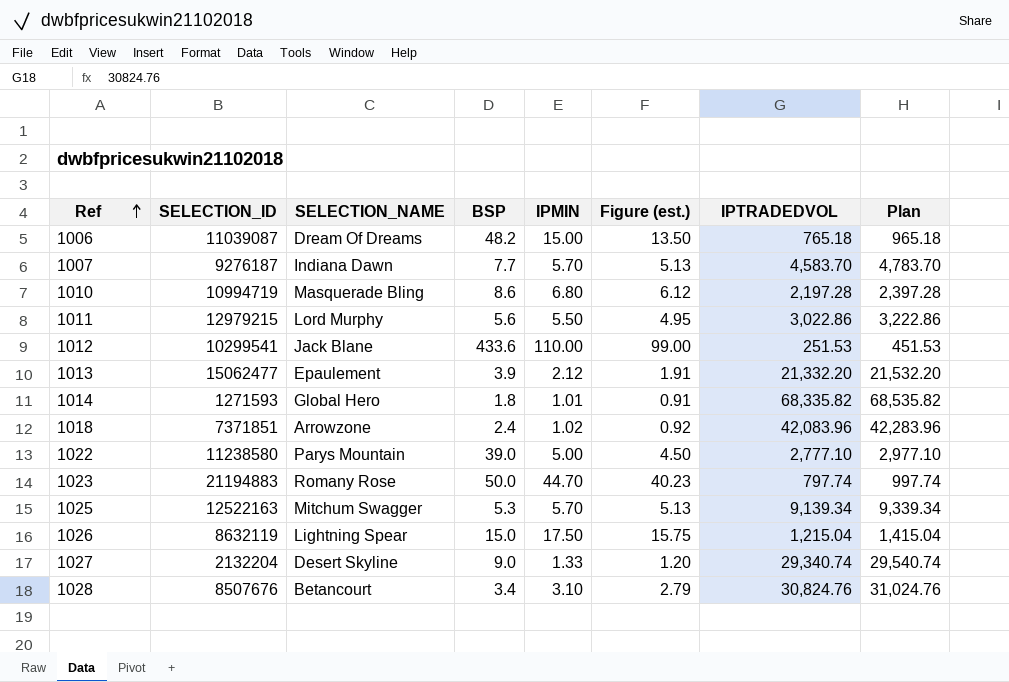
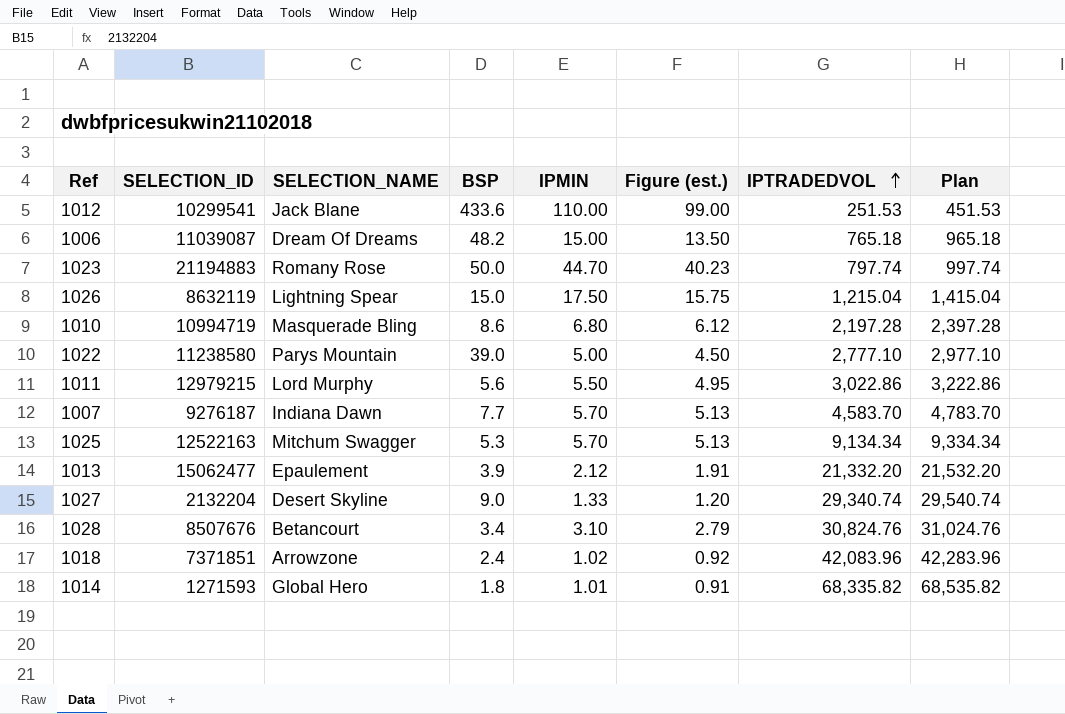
row order: Ref ascending -> IPTRADEDVOL ascending
1025 | IPTRADEDVOL: 9,139.34 -> 9,134.34
1025 | Plan: 9,339.34 -> 9,334.34

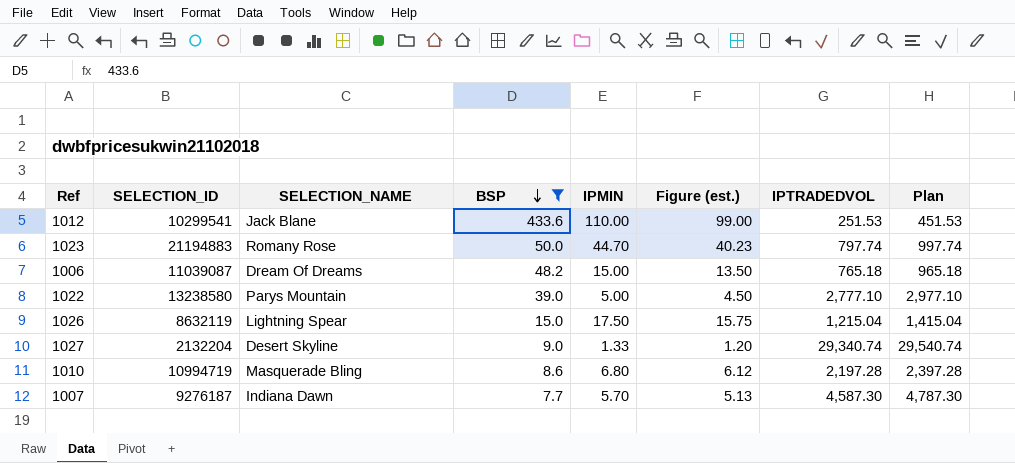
filter: none -> BSP >= 7.7
row order: IPTRADEDVOL ascending -> BSP descending
1022 | SELECTION_ID: 11238580 -> 13238580
1007 | IPTRADEDVOL: 4,583.70 -> 4,587.30
1007 | Plan: 4,783.70 -> 4,787.30

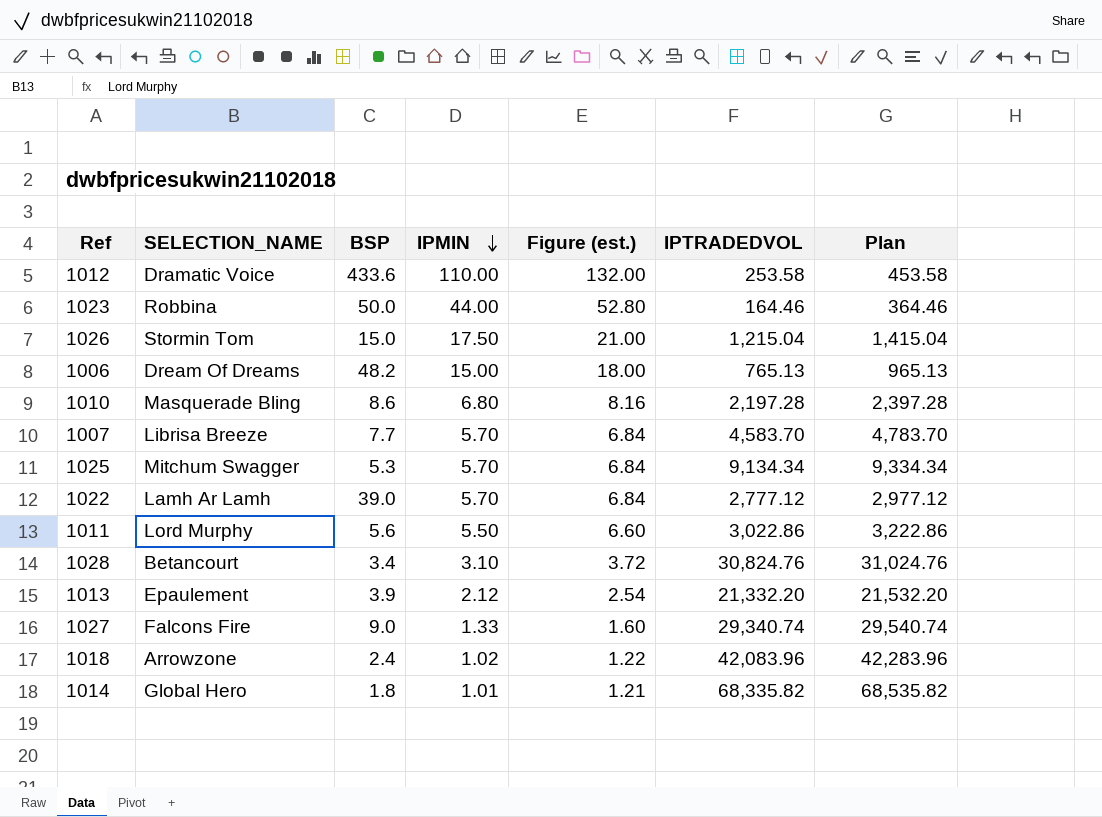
filter: BSP >= 7.7 -> none
row order: BSP descending -> IPMIN descending
column SELECTION_ID | position: 2 -> none
column Figure (est.) | formula: [IPMIN] * 0.9 -> [IPMIN] * 1.2
1012 | SELECTION_NAME: Jack Blane -> Dramatic Voice
1012 | IPTRADEDVOL: 251.53 -> 253.58
1012 | Plan: 451.53 -> 453.58
1023 | SELECTION_NAME: Romany Rose -> Robbina
1023 | IPMIN: 44.70 -> 44.00
1023 | IPTRADEDVOL: 797.74 -> 164.46
1023 | Plan: 997.74 -> 364.46
1026 | SELECTION_NAME: Lightning Spear -> Stormin Tom
1006 | IPTRADEDVOL: 765.18 -> 765.13
1006 | Plan: 965.18 -> 965.13
1007 | SELECTION_NAME: Indiana Dawn -> Librisa Breeze
1007 | IPTRADEDVOL: 4,587.30 -> 4,583.70
1007 | Plan: 4,787.30 -> 4,783.70
1022 | SELECTION_NAME: Parys Mountain -> Lamh Ar Lamh
1022 | IPMIN: 5.00 -> 5.70
1022 | IPTRADEDVOL: 2,777.10 -> 2,777.12
1022 | Plan: 2,977.10 -> 2,977.12
1027 | SELECTION_NAME: Desert Skyline -> Falcons Fire

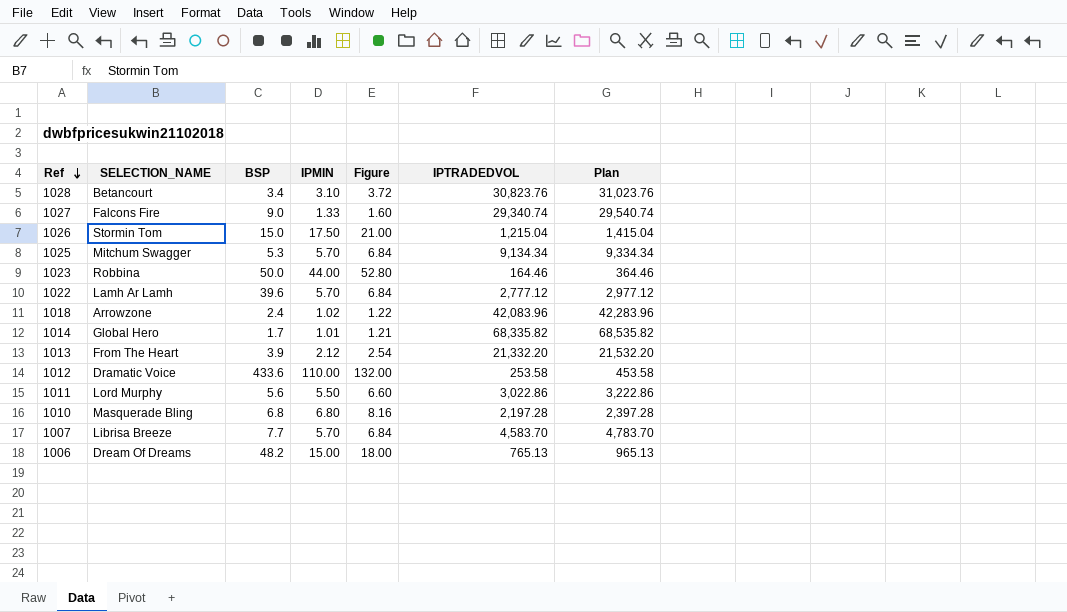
row order: IPMIN descending -> Ref descending
column name: Figure (est.) -> Figure
1028 | IPTRADEDVOL: 30,824.76 -> 30,823.76
1028 | Plan: 31,024.76 -> 31,023.76
1022 | BSP: 39.0 -> 39.6
1014 | BSP: 1.8 -> 1.7
1013 | SELECTION_NAME: Epaulement -> From The Heart
1010 | BSP: 8.6 -> 6.8

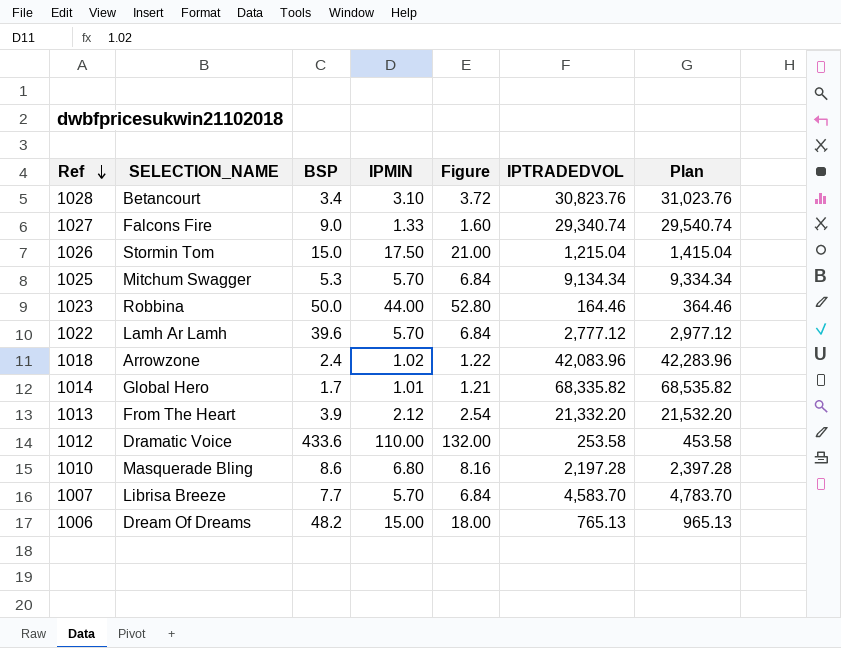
row 1011: Lord Murphy | 5.6 | 5.50 | 6.60 | 3,022.86 | 3,222.86 -> none
1010 | BSP: 6.8 -> 8.6

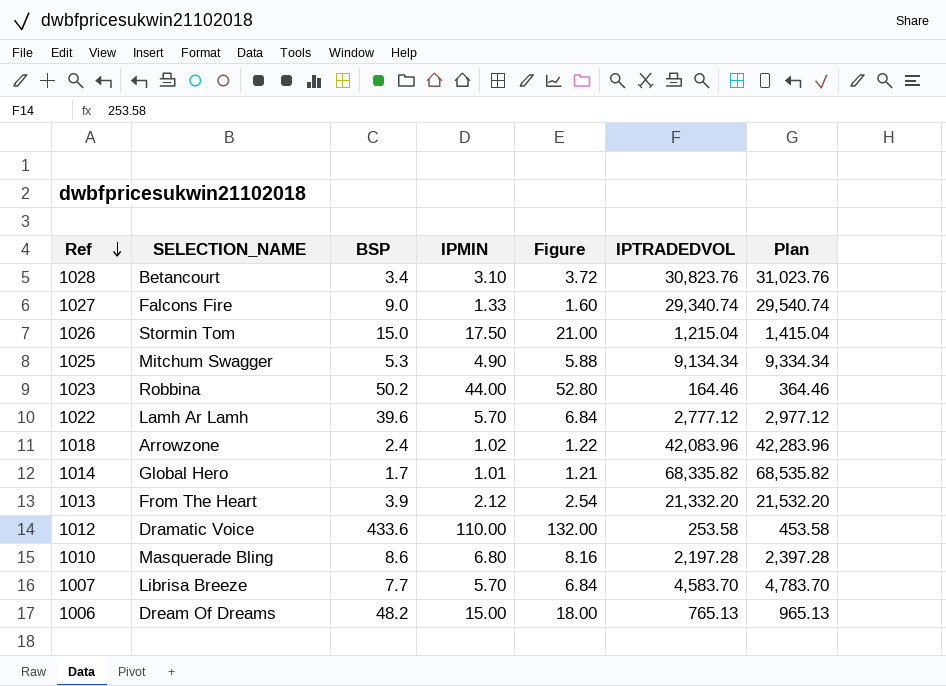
1025 | IPMIN: 5.70 -> 4.90
1025 | Figure: 6.84 -> 5.88
1023 | BSP: 50.0 -> 50.2

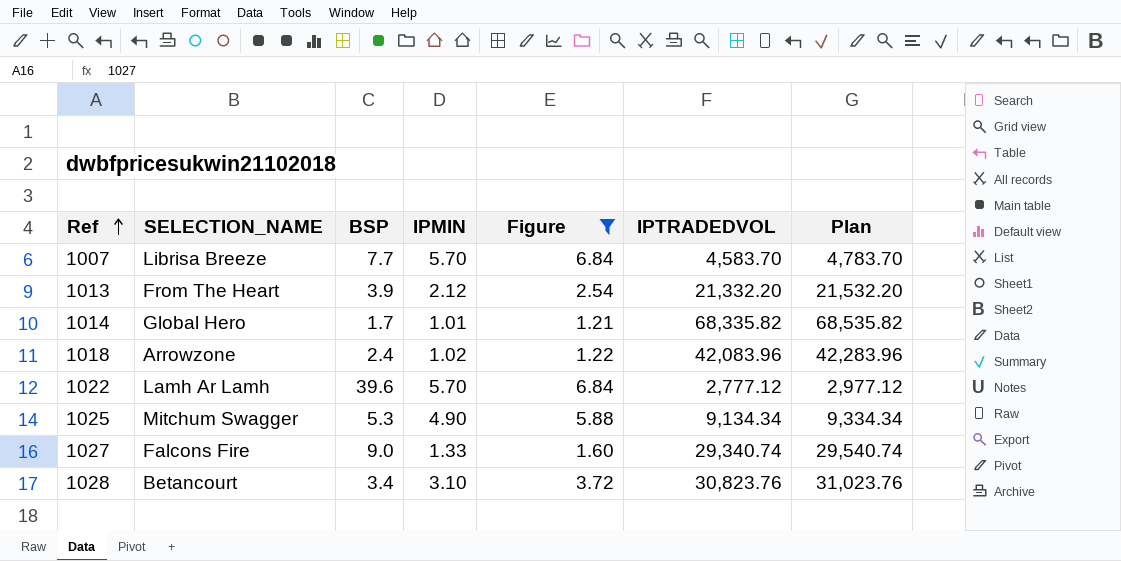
filter: none -> Figure <= 6.84
row order: Ref descending -> Ref ascending

